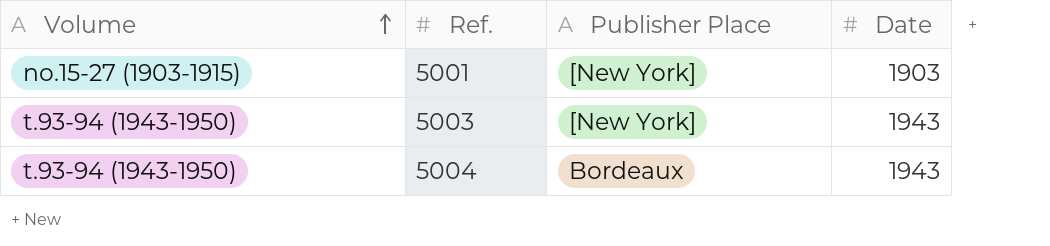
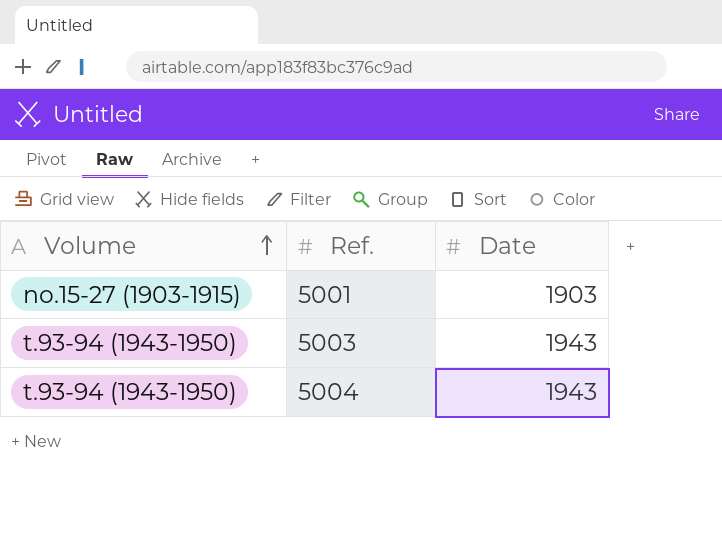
column Publisher Place | position: 3 -> none

